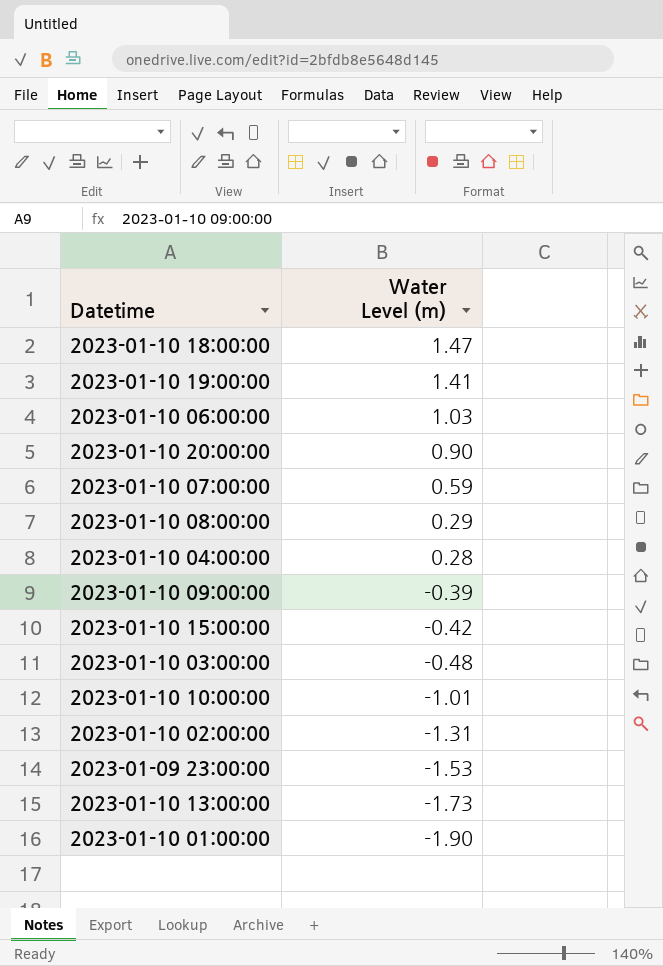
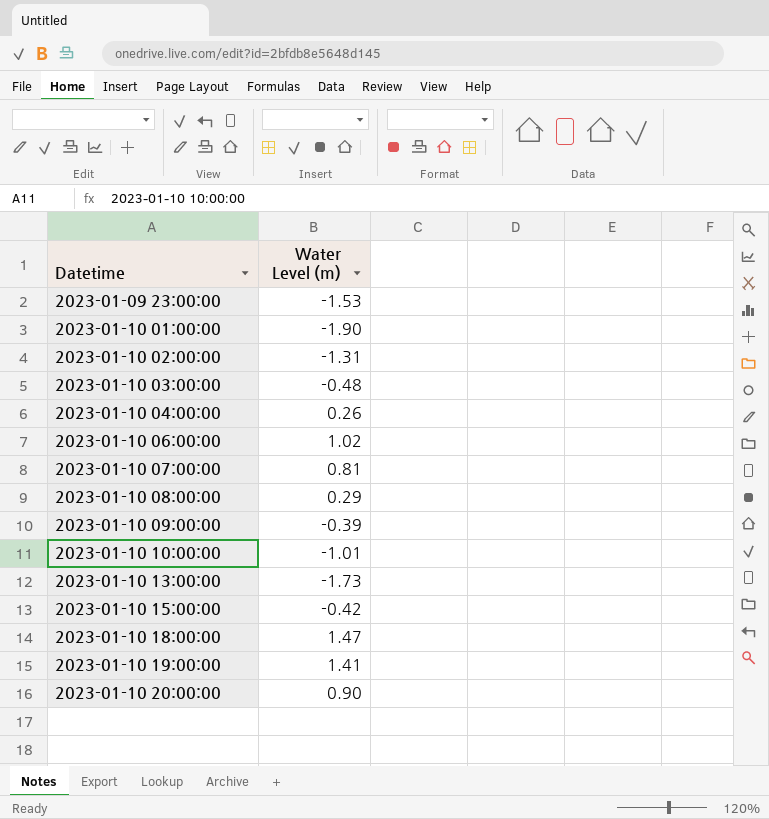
row order: Water Level (m) descending -> Datetime ascending
2023-01-10 04:00:00 | Water Level (m): 0.28 -> 0.26
2023-01-10 06:00:00 | Water Level (m): 1.03 -> 1.02
2023-01-10 07:00:00 | Water Level (m): 0.59 -> 0.81

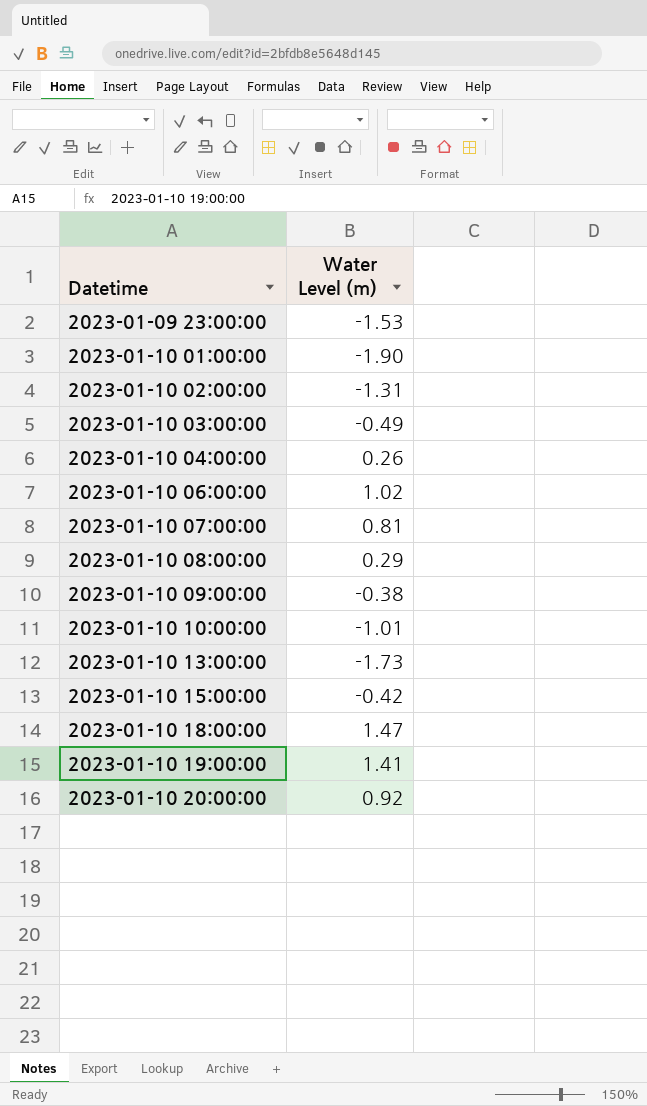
2023-01-10 03:00:00 | Water Level (m): -0.48 -> -0.49
2023-01-10 09:00:00 | Water Level (m): -0.39 -> -0.38
2023-01-10 20:00:00 | Water Level (m): 0.90 -> 0.92

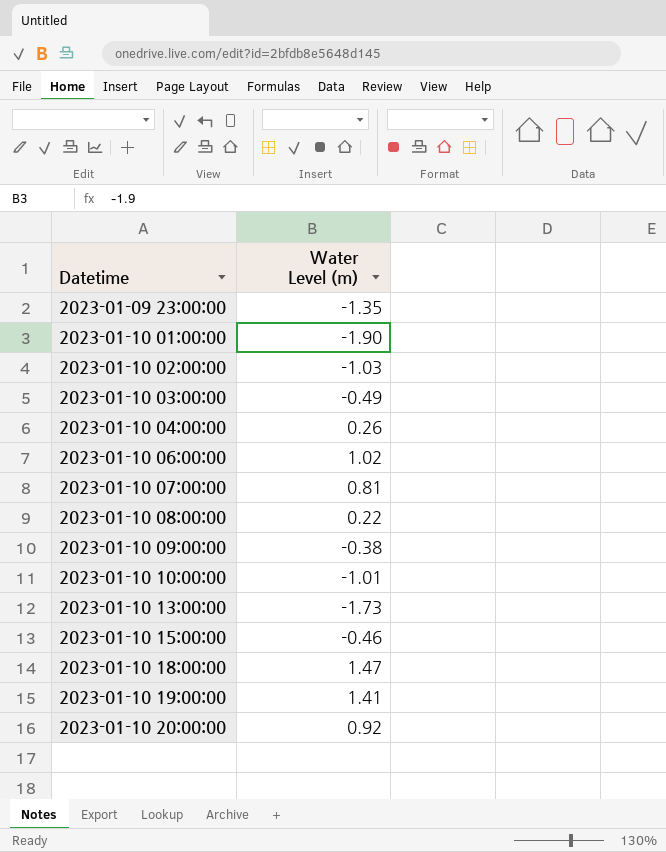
2023-01-09 23:00:00 | Water Level (m): -1.53 -> -1.35
2023-01-10 02:00:00 | Water Level (m): -1.31 -> -1.03
2023-01-10 08:00:00 | Water Level (m): 0.29 -> 0.22
2023-01-10 15:00:00 | Water Level (m): -0.42 -> -0.46

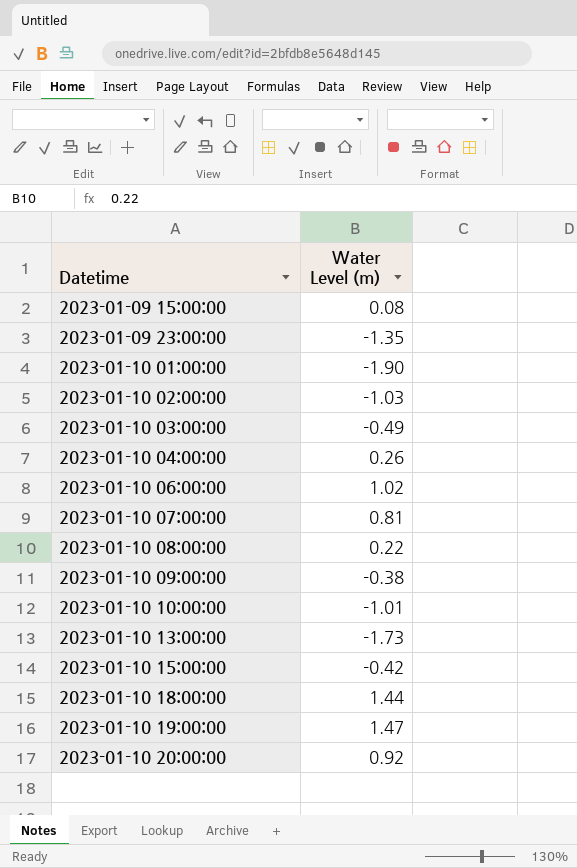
row 2023-01-09 15:00:00: none -> 0.08
2023-01-10 15:00:00 | Water Level (m): -0.46 -> -0.42
2023-01-10 18:00:00 | Water Level (m): 1.47 -> 1.44
2023-01-10 19:00:00 | Water Level (m): 1.41 -> 1.47

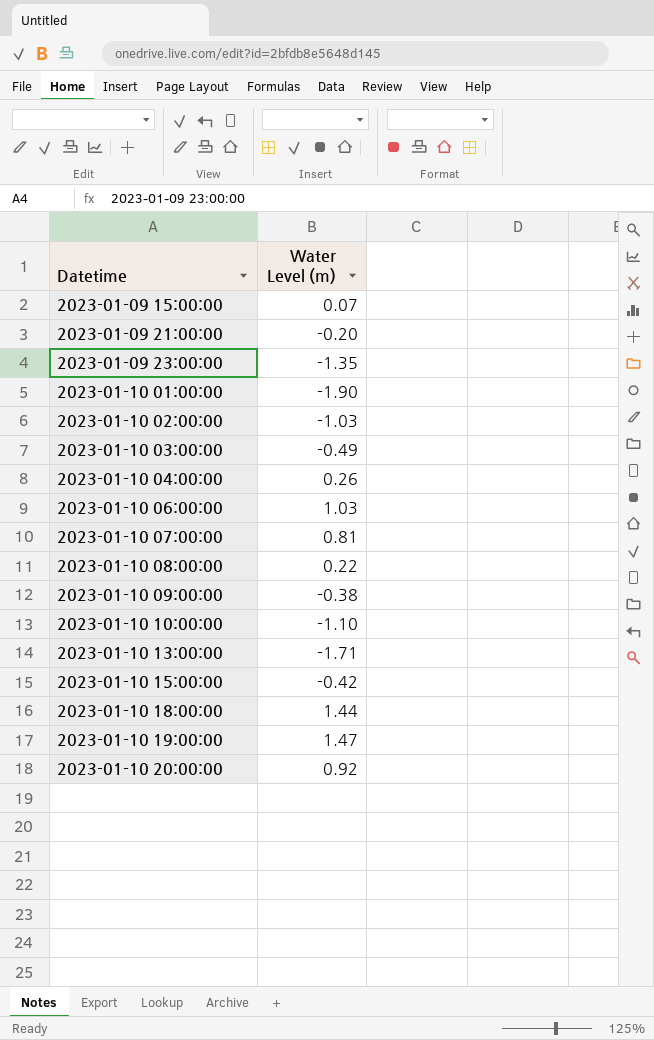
2023-01-09 15:00:00 | Water Level (m): 0.08 -> 0.07
row 2023-01-09 21:00:00: none -> -0.20
2023-01-10 06:00:00 | Water Level (m): 1.02 -> 1.03
2023-01-10 10:00:00 | Water Level (m): -1.01 -> -1.10
2023-01-10 13:00:00 | Water Level (m): -1.73 -> -1.71

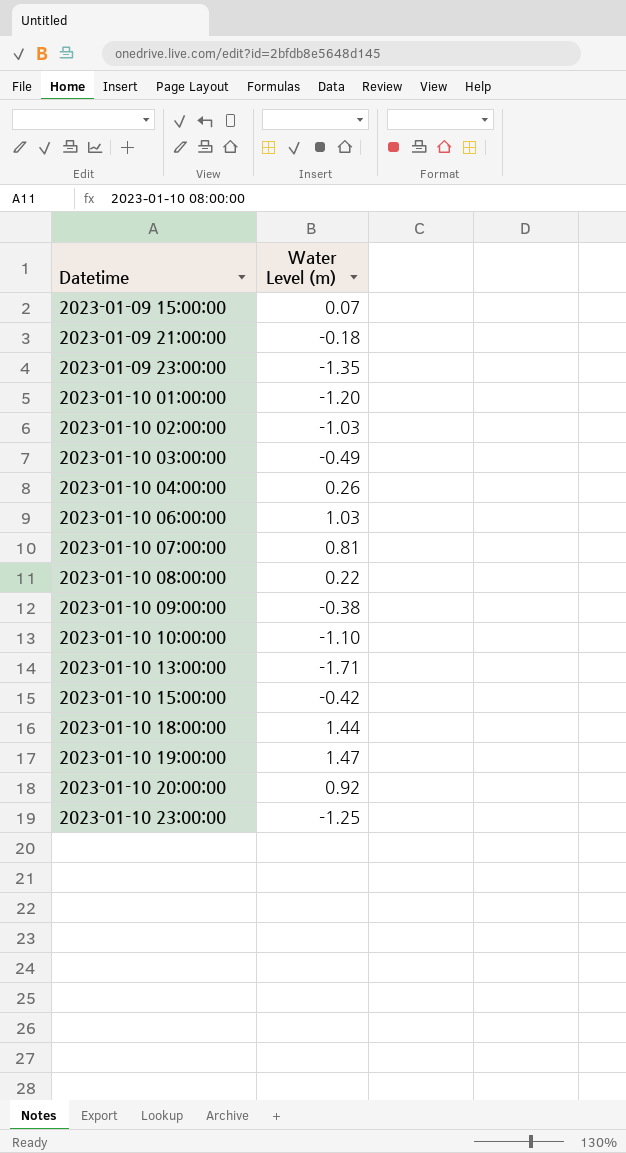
2023-01-09 21:00:00 | Water Level (m): -0.20 -> -0.18
2023-01-10 01:00:00 | Water Level (m): -1.90 -> -1.20
row 2023-01-10 23:00:00: none -> -1.25

